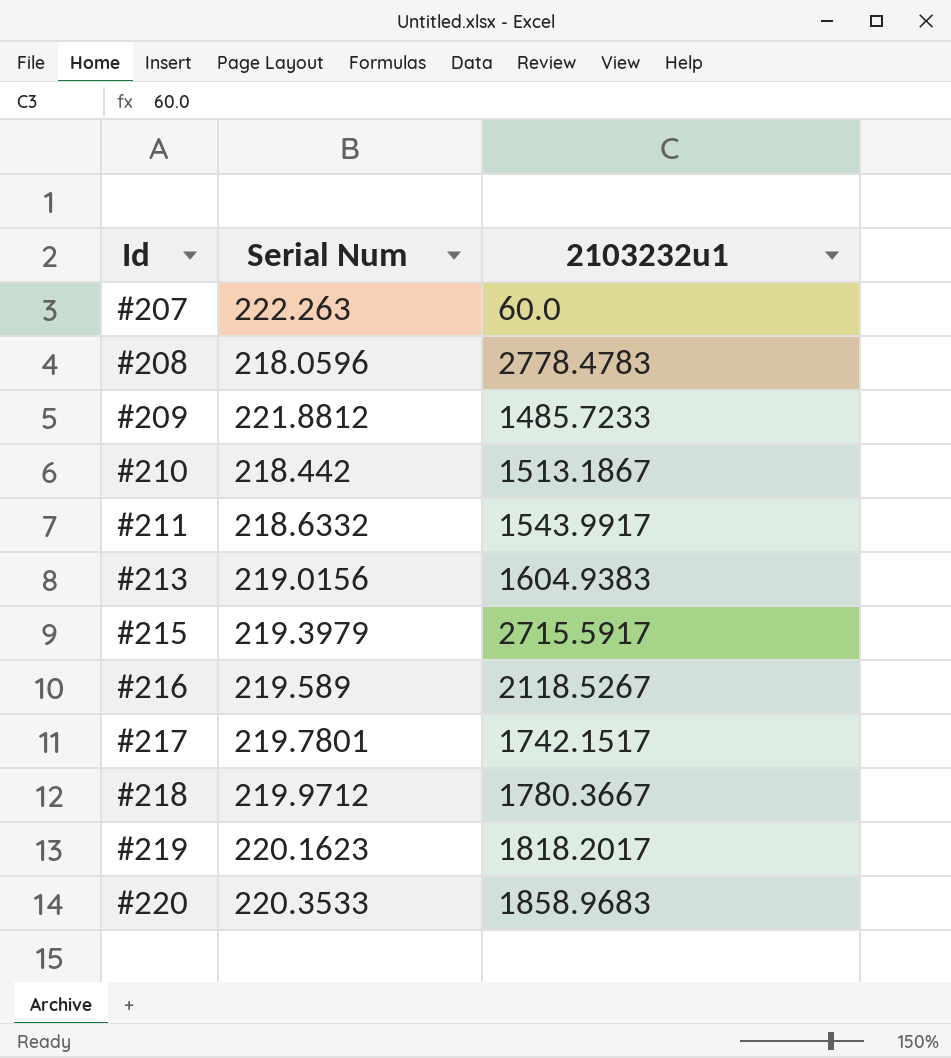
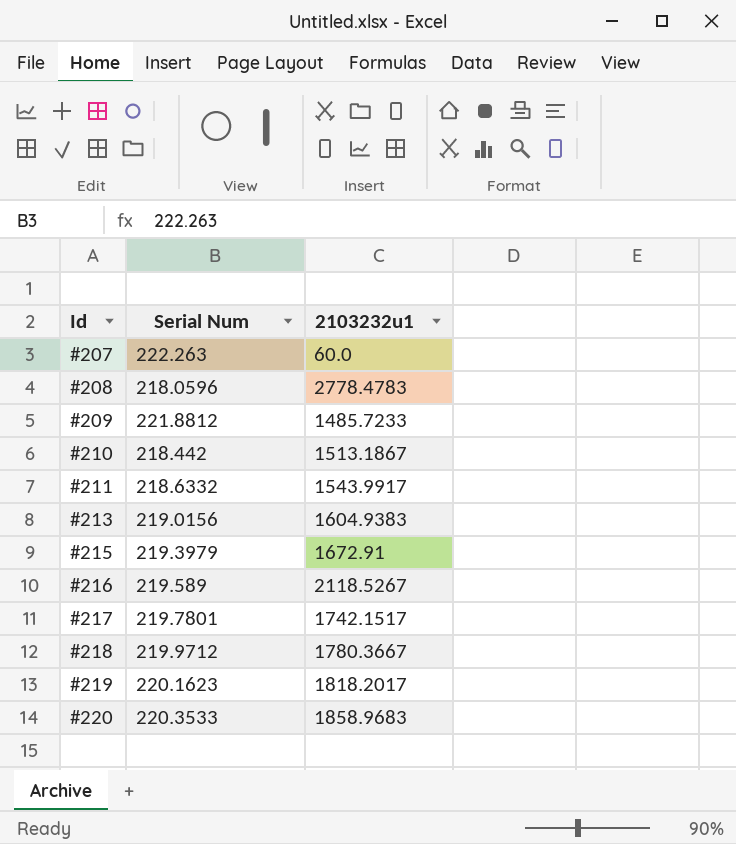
#215 | 2103232u1: 2715.5917 -> 1672.91

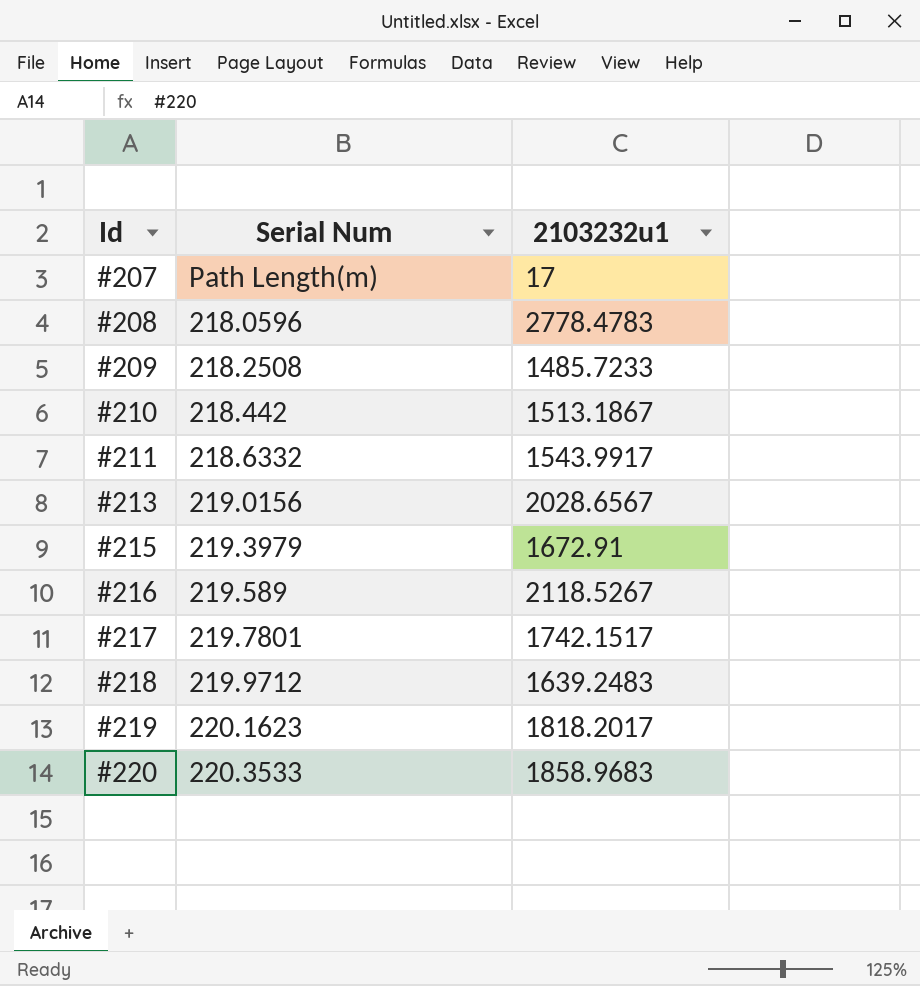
#207 | Serial Num: 222.263 -> Path Length(m)
#207 | 2103232u1: 60.0 -> 17
#209 | Serial Num: 221.8812 -> 218.2508
#213 | 2103232u1: 1604.9383 -> 2028.6567
#218 | 2103232u1: 1780.3667 -> 1639.2483

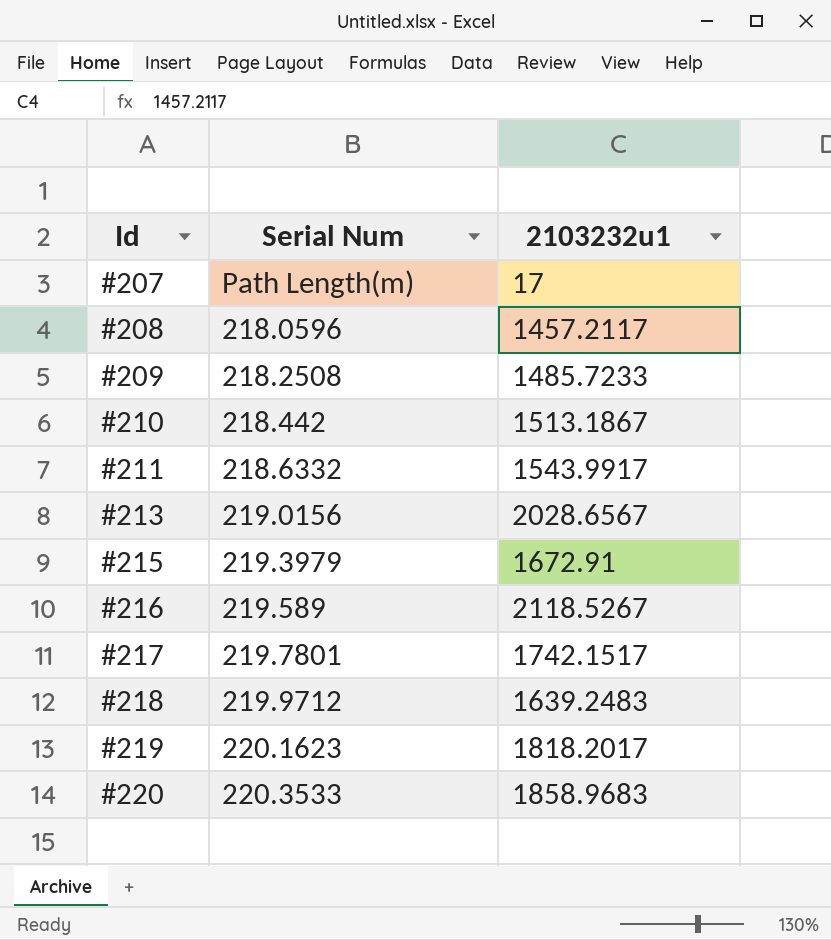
#208 | 2103232u1: 2778.4783 -> 1457.2117

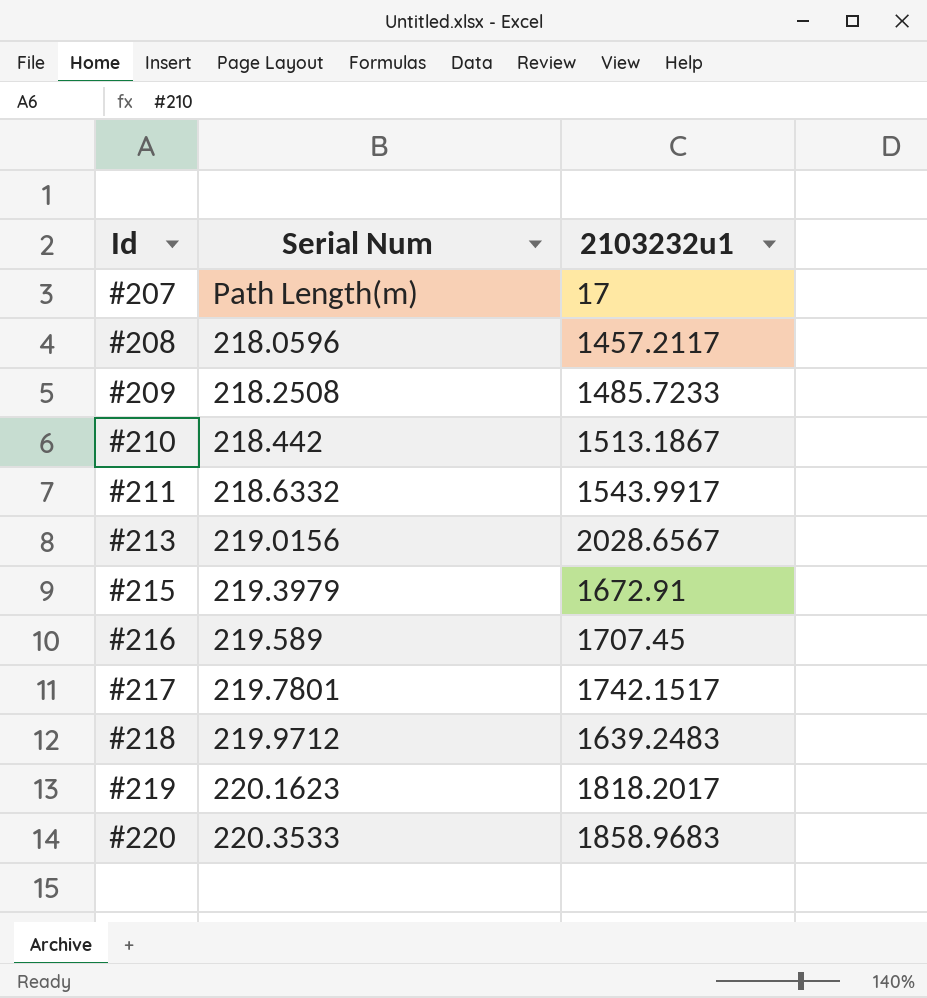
#216 | 2103232u1: 2118.5267 -> 1707.45

